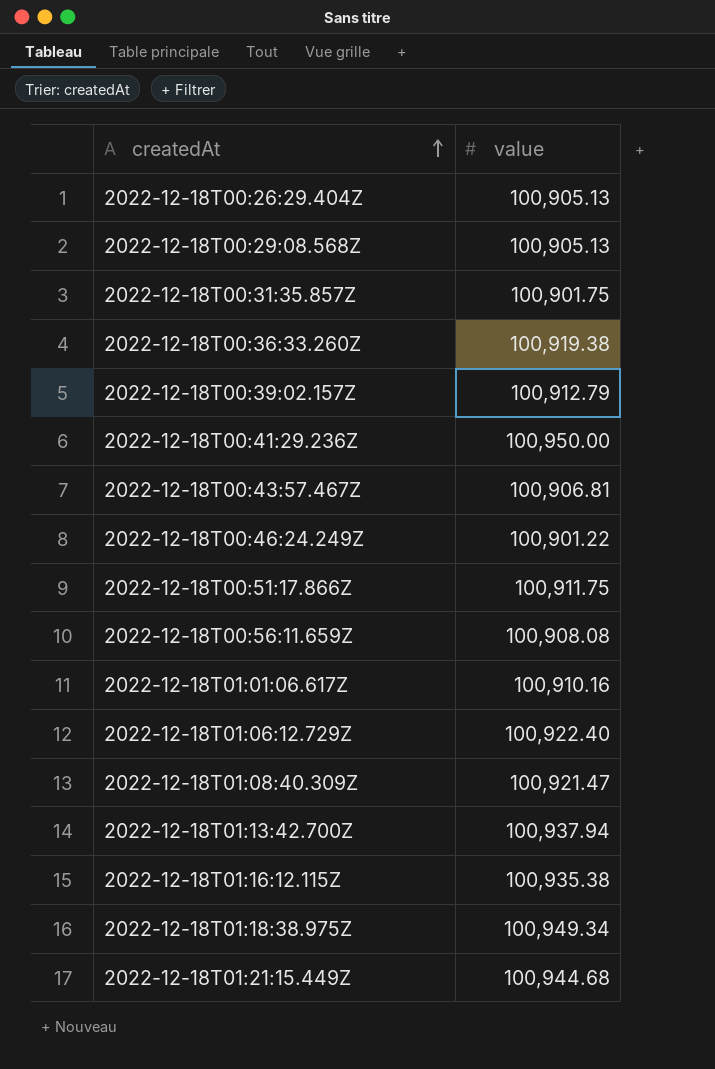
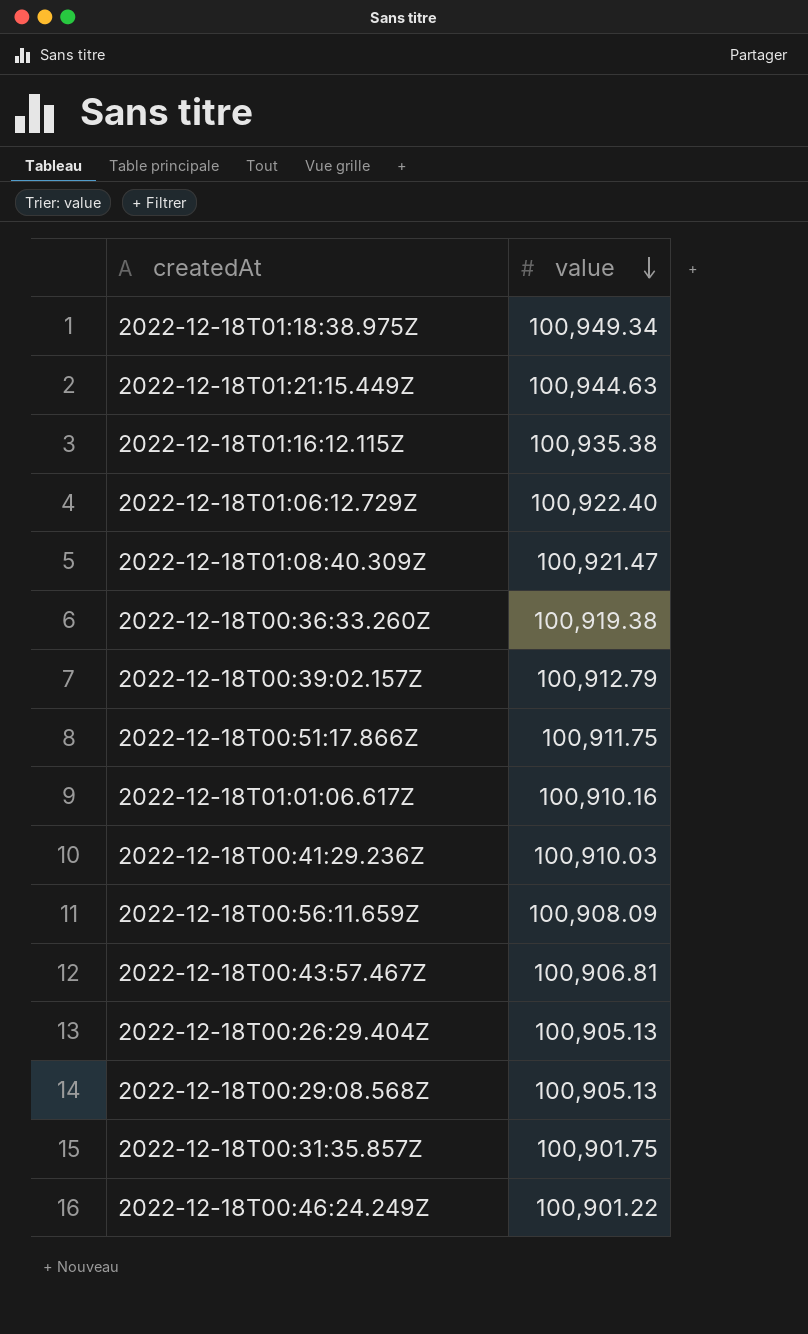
row order: createdAt ascending -> value descending
row 2022-12-18T01:13:42.700Z: 100,937.94 -> none
2022-12-18T01:21:15.449Z | value: 100,944.68 -> 100,944.63
2022-12-18T00:41:29.236Z | value: 100,950.00 -> 100,910.03
2022-12-18T00:56:11.659Z | value: 100,908.08 -> 100,908.09

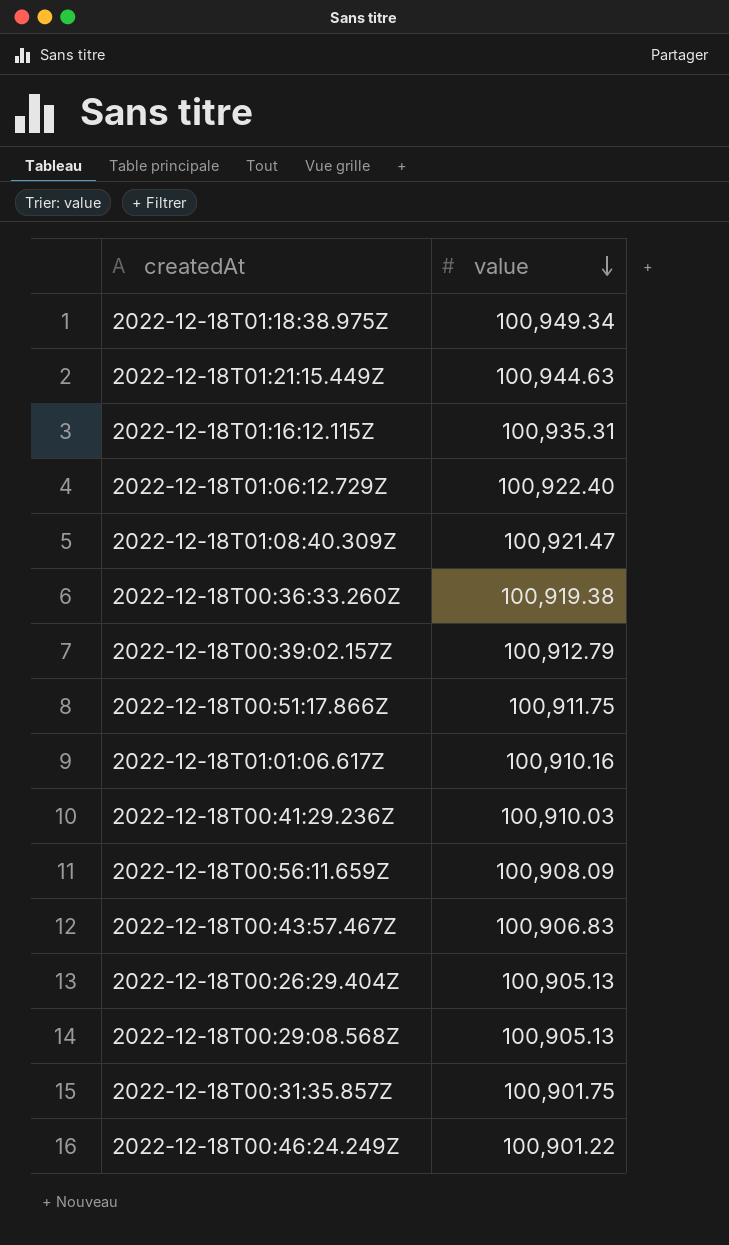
2022-12-18T01:16:12.115Z | value: 100,935.38 -> 100,935.31
2022-12-18T00:43:57.467Z | value: 100,906.81 -> 100,906.83

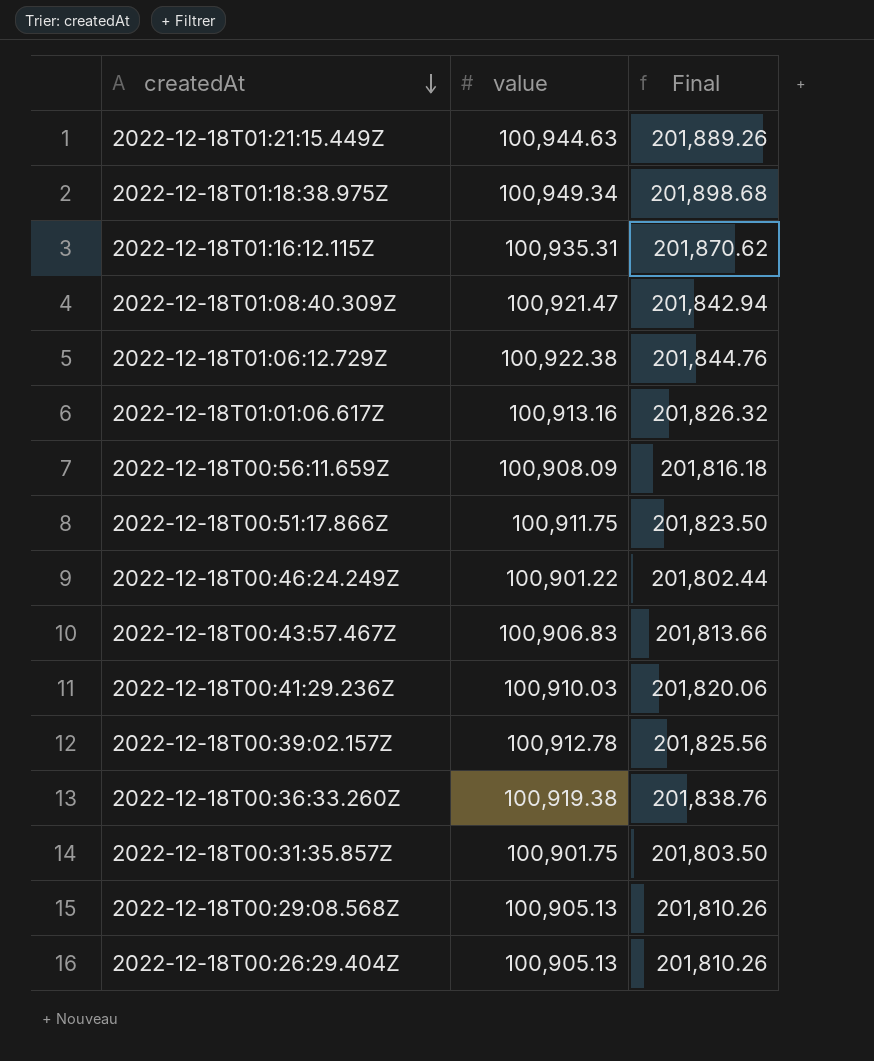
row order: value descending -> createdAt descending
column Final | formula: none -> [value] * 2
2022-12-18T01:06:12.729Z | value: 100,922.40 -> 100,922.38
2022-12-18T01:01:06.617Z | value: 100,910.16 -> 100,913.16
2022-12-18T00:39:02.157Z | value: 100,912.79 -> 100,912.78

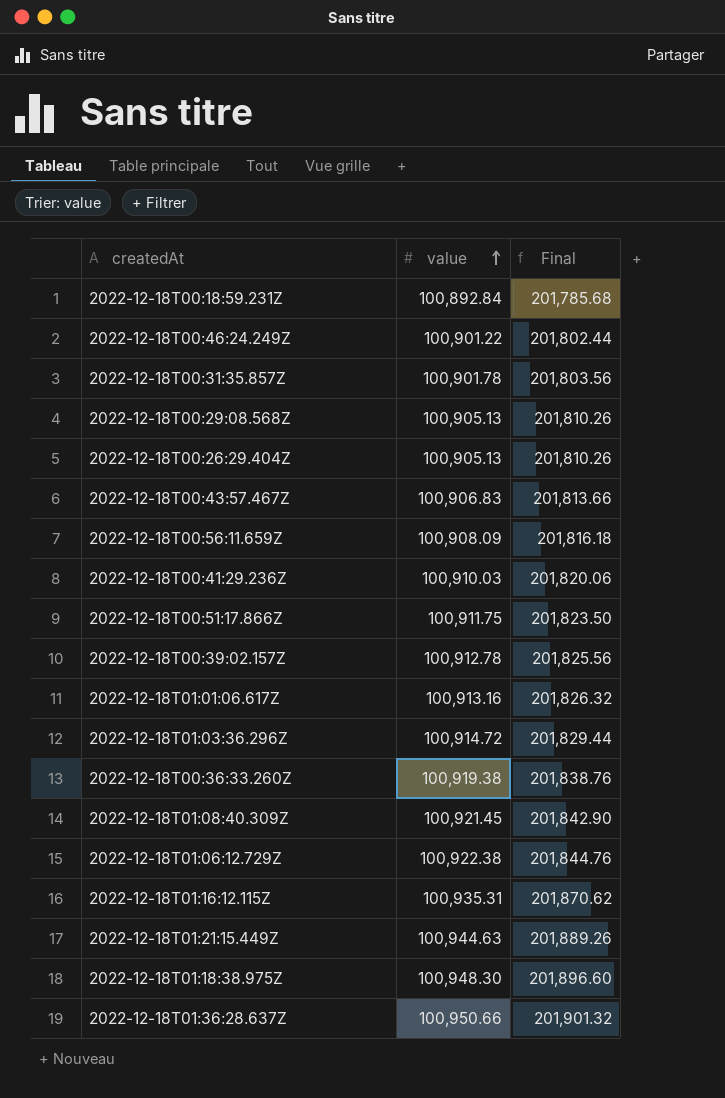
row order: createdAt descending -> value ascending
row 2022-12-18T00:18:59.231Z: none -> 100,892.84 | 201,785.68
2022-12-18T00:31:35.857Z | value: 100,901.75 -> 100,901.78
2022-12-18T00:31:35.857Z | Final: 201,803.50 -> 201,803.56
row 2022-12-18T01:03:36.296Z: none -> 100,914.72 | 201,829.44
2022-12-18T01:08:40.309Z | value: 100,921.47 -> 100,921.45
2022-12-18T01:08:40.309Z | Final: 201,842.94 -> 201,842.90
2022-12-18T01:18:38.975Z | value: 100,949.34 -> 100,948.30
2022-12-18T01:18:38.975Z | Final: 201,898.68 -> 201,896.60
row 2022-12-18T01:36:28.637Z: none -> 100,950.66 | 201,901.32

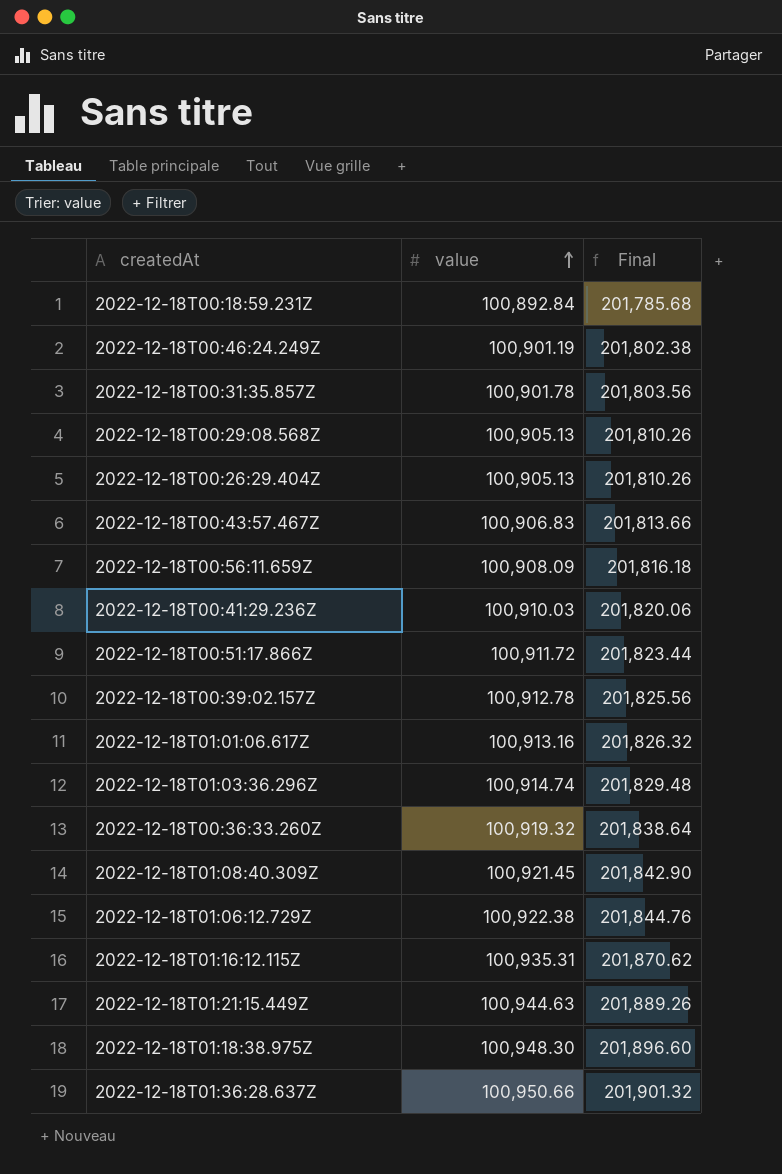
2022-12-18T00:46:24.249Z | value: 100,901.22 -> 100,901.19
2022-12-18T00:46:24.249Z | Final: 201,802.44 -> 201,802.38
2022-12-18T00:51:17.866Z | value: 100,911.75 -> 100,911.72
2022-12-18T00:51:17.866Z | Final: 201,823.50 -> 201,823.44
2022-12-18T01:03:36.296Z | value: 100,914.72 -> 100,914.74
2022-12-18T01:03:36.296Z | Final: 201,829.44 -> 201,829.48
2022-12-18T00:36:33.260Z | value: 100,919.38 -> 100,919.32
2022-12-18T00:36:33.260Z | Final: 201,838.76 -> 201,838.64

